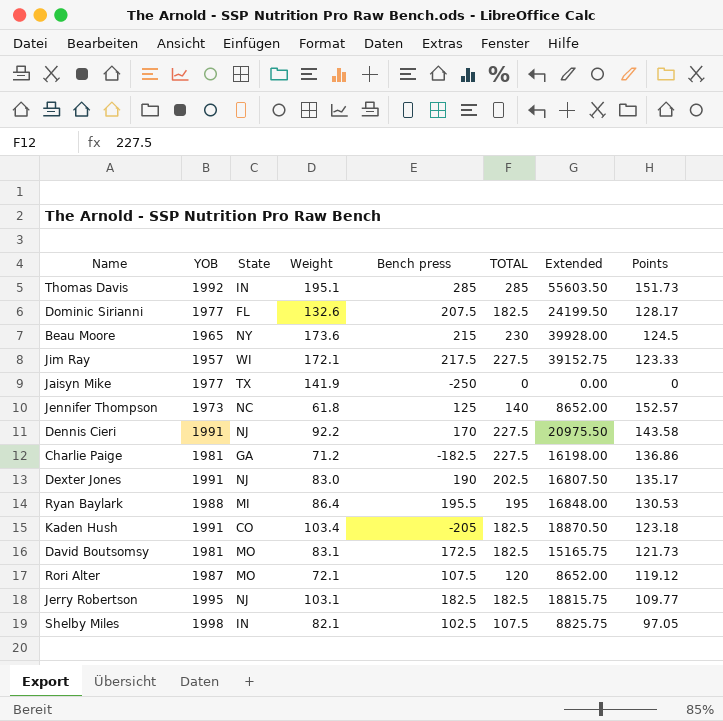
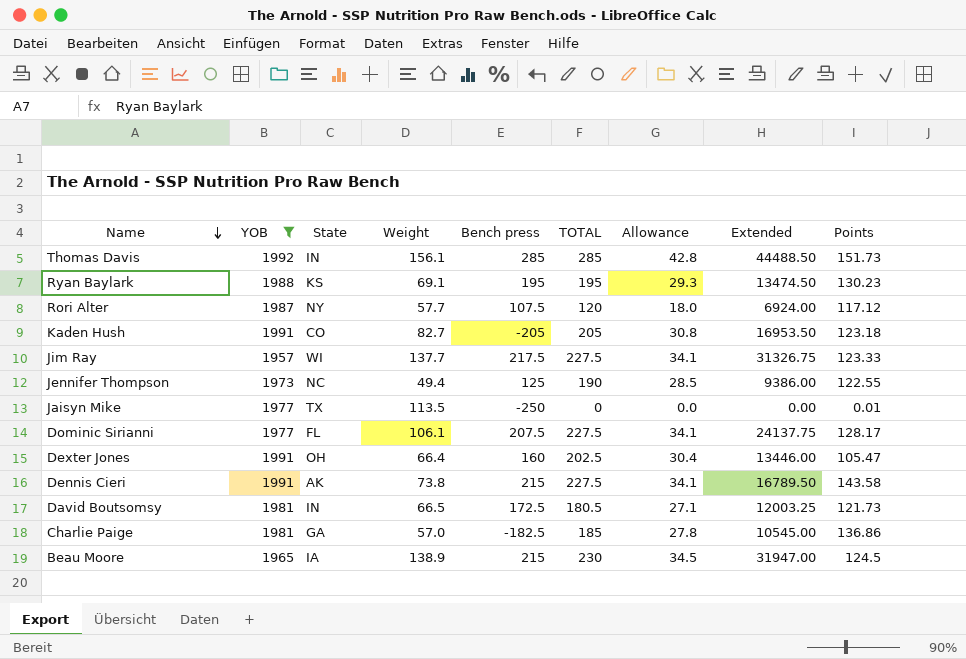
filter: none -> YOB <= 1992
row order: none -> Name descending
column Allowance | formula: none -> [TOTAL] * 0.15
Thomas Davis | Weight: 195.1 -> 156.1
Thomas Davis | Extended: 55603.50 -> 44488.50
Ryan Baylark | State: MI -> KS
Ryan Baylark | Weight: 86.4 -> 69.1
Ryan Baylark | Bench press: 195.5 -> 195
Ryan Baylark | Extended: 16848.00 -> 13474.50
Ryan Baylark | Points: 130.53 -> 130.23
Rori Alter | State: MO -> NY
Rori Alter | Weight: 72.1 -> 57.7
Rori Alter | Extended: 8652.00 -> 6924.00
Rori Alter | Points: 119.12 -> 117.12
Kaden Hush | Weight: 103.4 -> 82.7
Kaden Hush | TOTAL: 182.5 -> 205
Kaden Hush | Extended: 18870.50 -> 16953.50
Jim Ray | Weight: 172.1 -> 137.7
Jim Ray | Extended: 39152.75 -> 31326.75
Jennifer Thompson | Weight: 61.8 -> 49.4
Jennifer Thompson | TOTAL: 140 -> 190
Jennifer Thompson | Extended: 8652.00 -> 9386.00
Jennifer Thompson | Points: 152.57 -> 122.55
Jaisyn Mike | Weight: 141.9 -> 113.5
Jaisyn Mike | Points: 0 -> 0.01
Dominic Sirianni | Weight: 132.6 -> 106.1
Dominic Sirianni | TOTAL: 182.5 -> 227.5
Dominic Sirianni | Extended: 24199.50 -> 24137.75
Dexter Jones | State: NJ -> OH
Dexter Jones | Weight: 83.0 -> 66.4
Dexter Jones | Bench press: 190 -> 160
Dexter Jones | Extended: 16807.50 -> 13446.00
Dexter Jones | Points: 135.17 -> 105.47
Dennis Cieri | State: NJ -> AK
Dennis Cieri | Weight: 92.2 -> 73.8
Dennis Cieri | Bench press: 170 -> 215
Dennis Cieri | Extended: 20975.50 -> 16789.50
David Boutsomsy | State: MO -> IN
David Boutsomsy | Weight: 83.1 -> 66.5
David Boutsomsy | TOTAL: 182.5 -> 180.5
David Boutsomsy | Extended: 15165.75 -> 12003.25
Charlie Paige | Weight: 71.2 -> 57.0
Charlie Paige | TOTAL: 227.5 -> 185
Charlie Paige | Extended: 16198.00 -> 10545.00
Beau Moore | State: NY -> IA
Beau Moore | Weight: 173.6 -> 138.9
Beau Moore | Extended: 39928.00 -> 31947.00

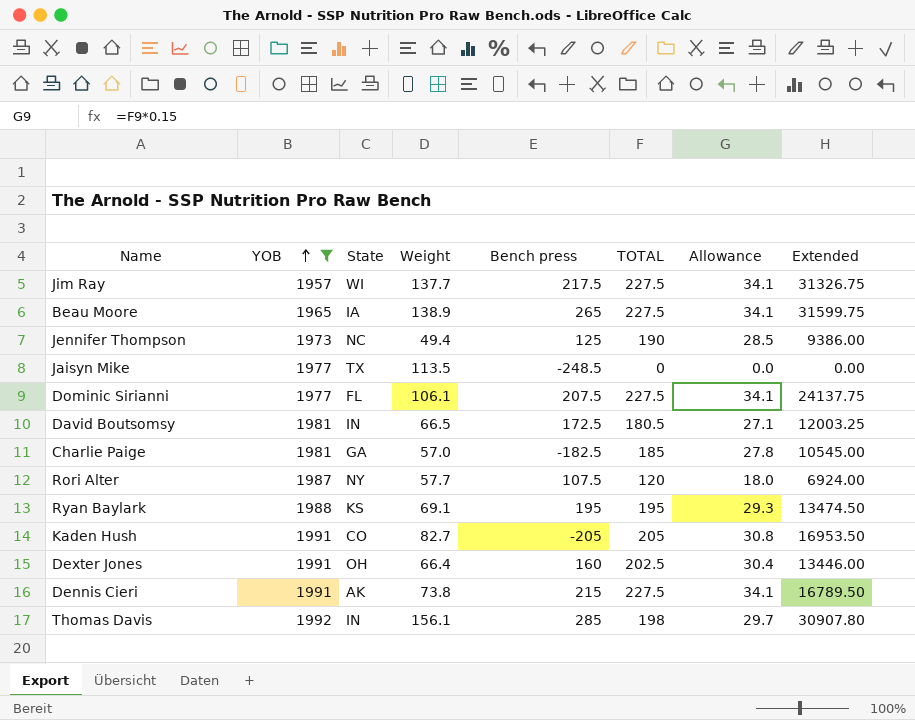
row order: Name descending -> YOB ascending
column Points | position: 9 -> none
Beau Moore | Bench press: 215 -> 265
Beau Moore | TOTAL: 230 -> 227.5
Beau Moore | Allowance: 34.5 -> 34.1
Beau Moore | Extended: 31947.00 -> 31599.75
Jaisyn Mike | Bench press: -250 -> -248.5
Thomas Davis | TOTAL: 285 -> 198
Thomas Davis | Allowance: 42.8 -> 29.7
Thomas Davis | Extended: 44488.50 -> 30907.80

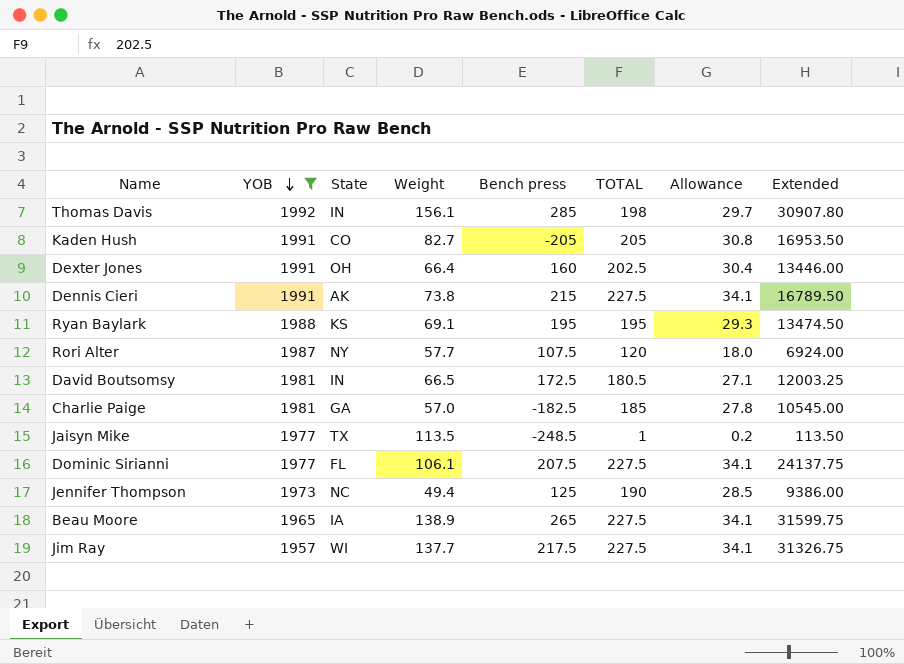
row order: YOB ascending -> YOB descending
Jaisyn Mike | TOTAL: 0 -> 1
Jaisyn Mike | Allowance: 0.0 -> 0.2
Jaisyn Mike | Extended: 0.00 -> 113.50

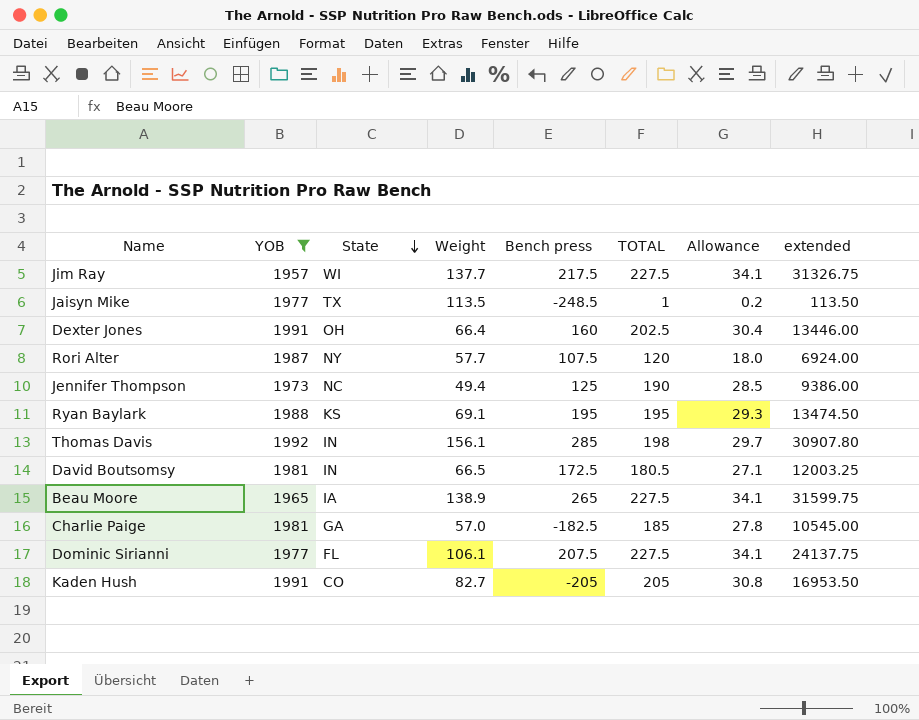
row order: YOB descending -> State descending
column name: Extended -> extended
row Dennis Cieri: 1991 | AK | 73.8 | 215 | 227.5 | 34.1 | 16789.50 -> none

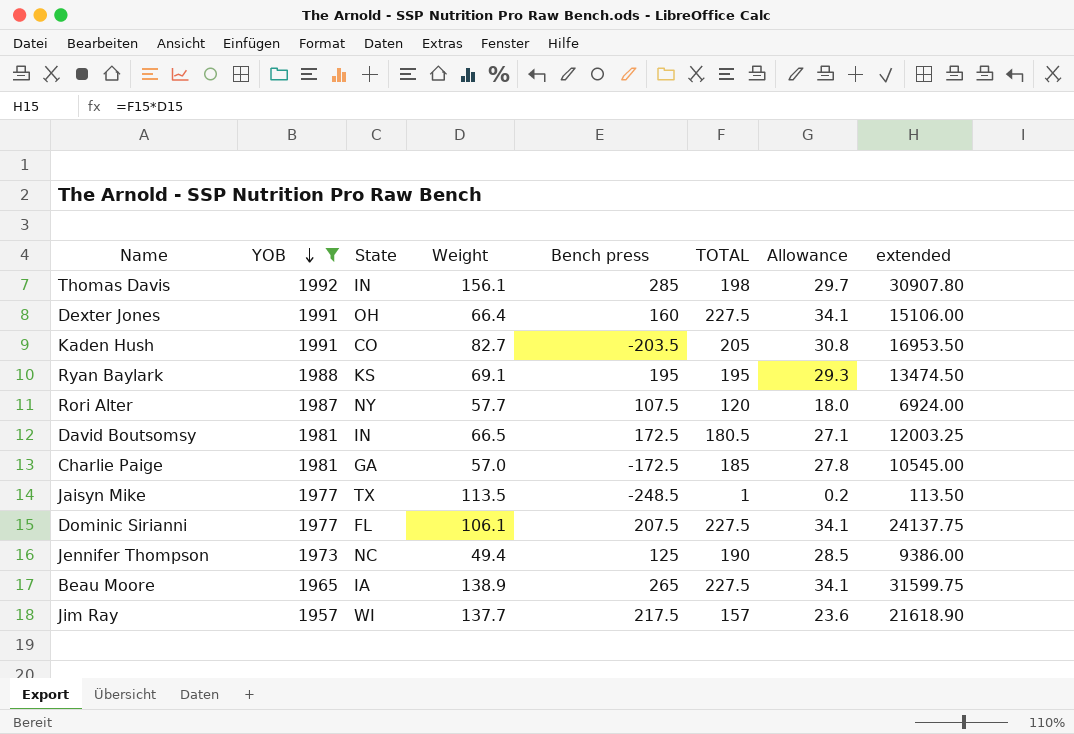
row order: State descending -> YOB descending
Dexter Jones | TOTAL: 202.5 -> 227.5
Dexter Jones | Allowance: 30.4 -> 34.1
Dexter Jones | extended: 13446.00 -> 15106.00
Kaden Hush | Bench press: -205 -> -203.5
Charlie Paige | Bench press: -182.5 -> -172.5
Jim Ray | TOTAL: 227.5 -> 157
Jim Ray | Allowance: 34.1 -> 23.6
Jim Ray | extended: 31326.75 -> 21618.90

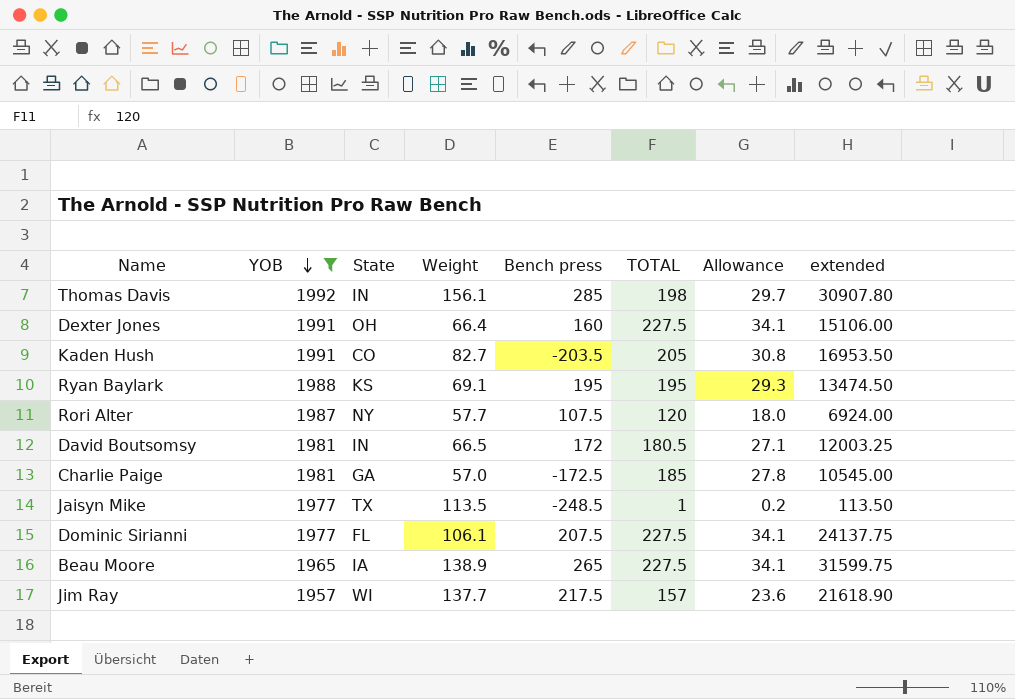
row Jennifer Thompson: 1973 | NC | 49.4 | 125 | 190 | 28.5 | 9386.00 -> none
David Boutsomsy | Bench press: 172.5 -> 172

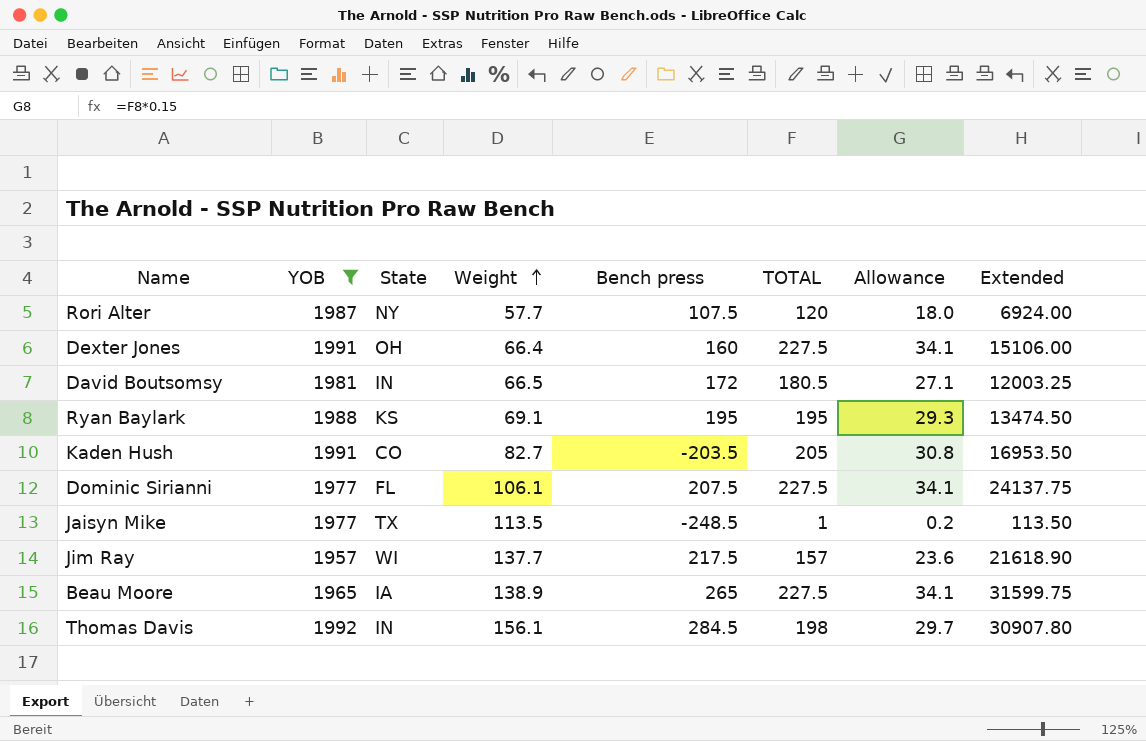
row order: YOB descending -> Weight ascending
column name: extended -> Extended
row Charlie Paige: 1981 | GA | 57.0 | -172.5 | 185 | 27.8 | 10545.00 -> none
Thomas Davis | Bench press: 285 -> 284.5

